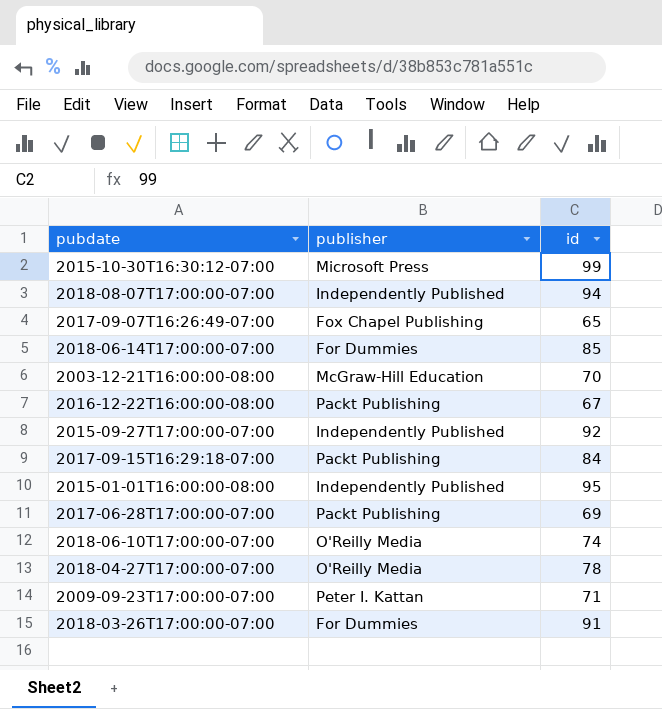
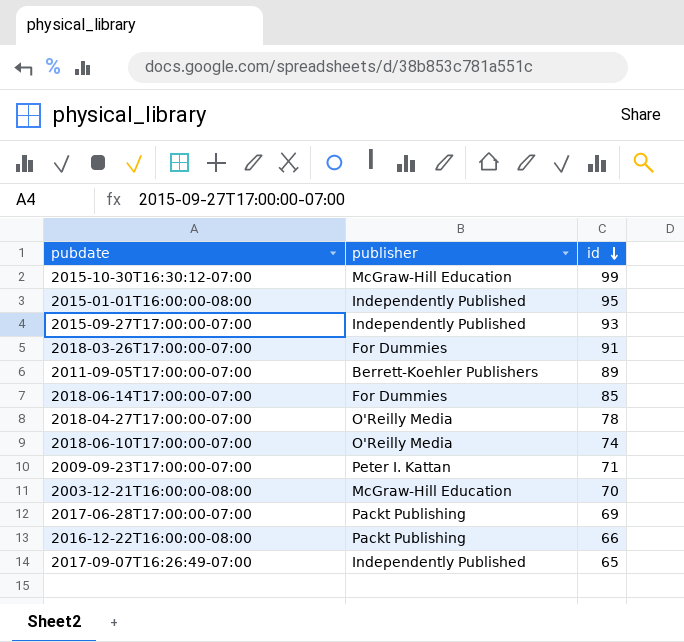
row order: none -> id descending
row 2018-08-07T17:00:00-07:00: Independently Published | 94 -> none
row 2017-09-15T16:29:18-07:00: Packt Publishing | 84 -> none
2015-10-30T16:30:12-07:00 | publisher: Microsoft Press -> McGraw-Hill Education
2015-09-27T17:00:00-07:00 | id: 92 -> 93
row 2011-09-05T17:00:00-07:00: none -> Berrett-Koehler Publishers | 89
2016-12-22T16:00:00-08:00 | id: 67 -> 66
2017-09-07T16:26:49-07:00 | publisher: Fox Chapel Publishing -> Independently Published

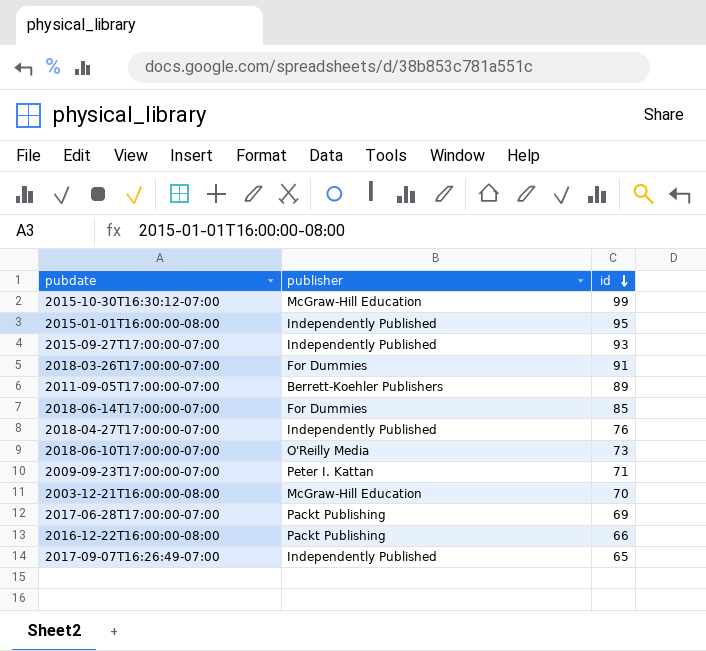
2018-04-27T17:00:00-07:00 | publisher: O'Reilly Media -> Independently Published
2018-04-27T17:00:00-07:00 | id: 78 -> 76
2018-06-10T17:00:00-07:00 | id: 74 -> 73

